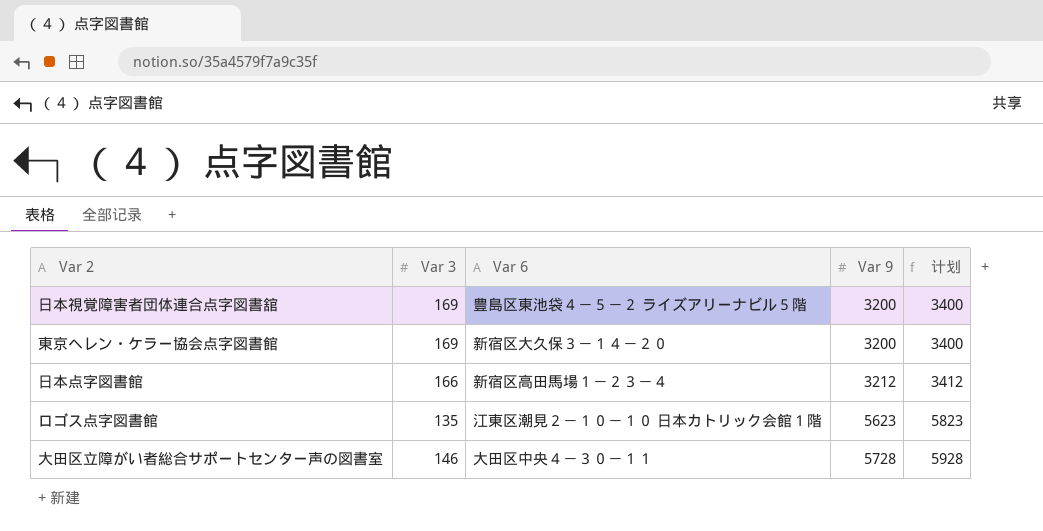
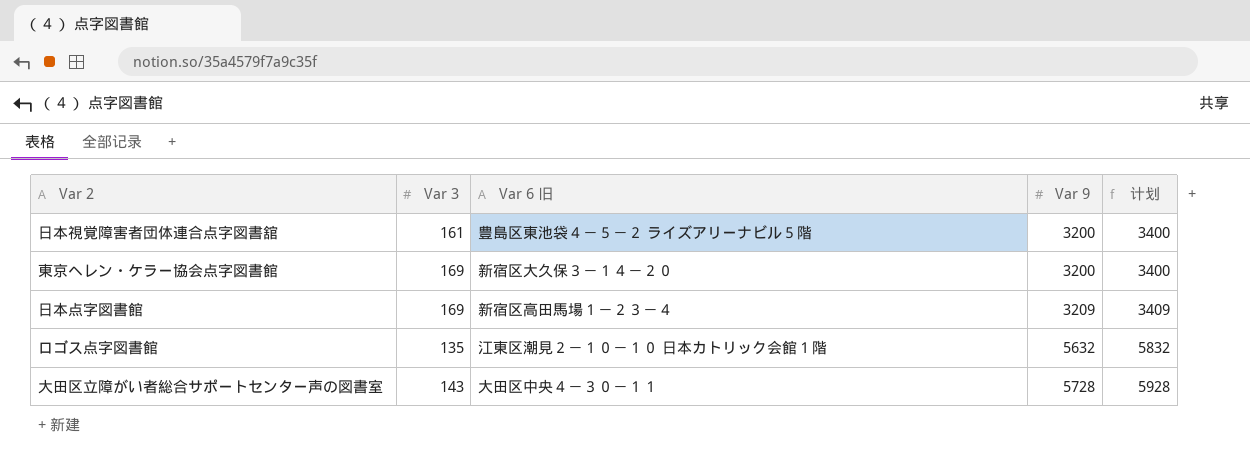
column name: Var 6 -> Var 6 旧
日本視覚障害者団体連合点字図書舘 | Var 3: 169 -> 161
日本点字図書館 | Var 3: 166 -> 169
日本点字図書館 | Var 9: 3212 -> 3209
日本点字図書館 | 计划: 3412 -> 3409
ロゴス点字図書館 | Var 9: 5623 -> 5632
ロゴス点字図書館 | 计划: 5823 -> 5832
大田区立障がい者総合サポートセンター声の図書室 | Var 3: 146 -> 143

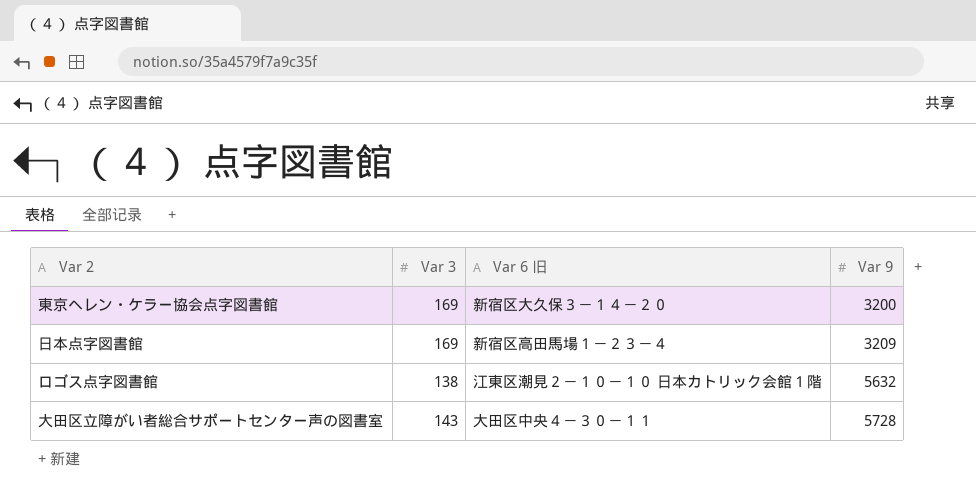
column 计划 | formula: [Var 9] + 200 -> none
row 日本視覚障害者団体連合点字図書舘: 161 | 豊島区東池袋４－５－２ ライズアリーナビル５階 | 3200 | 3400 -> none
ロゴス点字図書館 | Var 3: 135 -> 138

